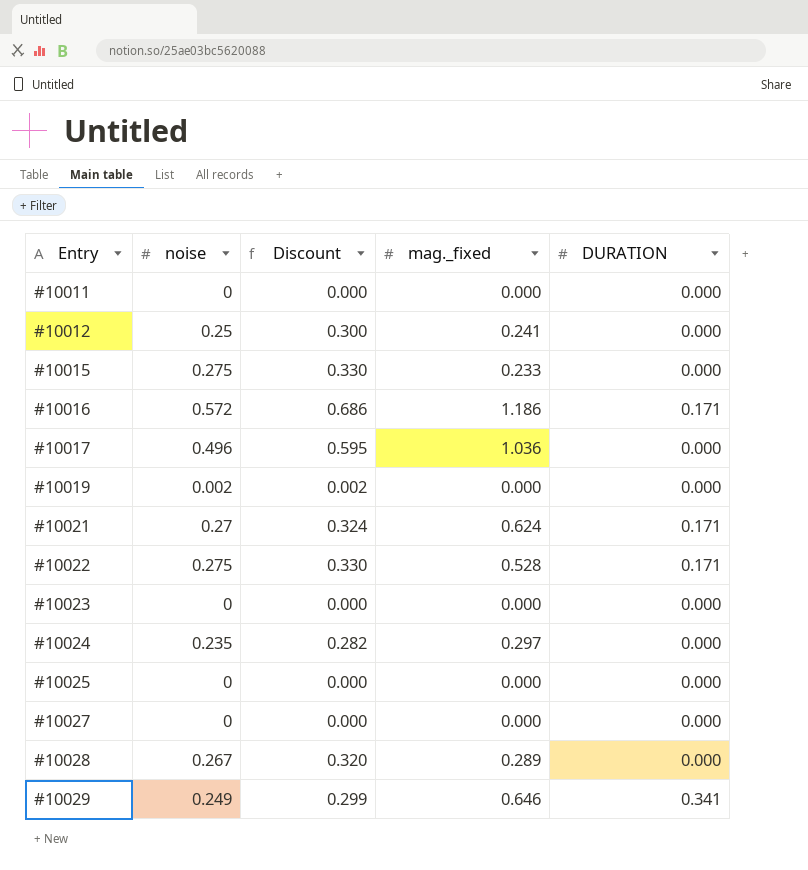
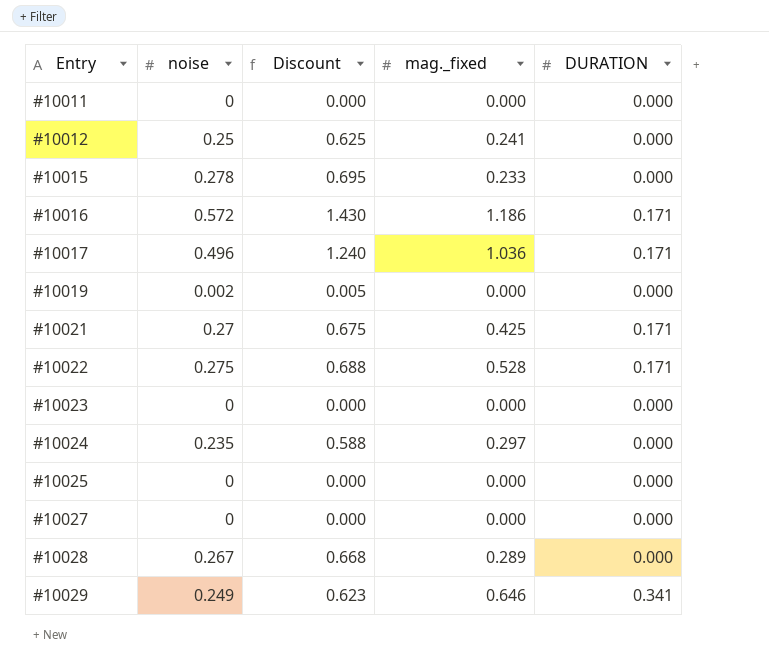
column Discount | formula: [noise] * 1.2 -> [noise] * 2.5
#10015 | noise: 0.275 -> 0.278
#10017 | DURATION: 0.000 -> 0.171
#10021 | mag._fixed: 0.624 -> 0.425

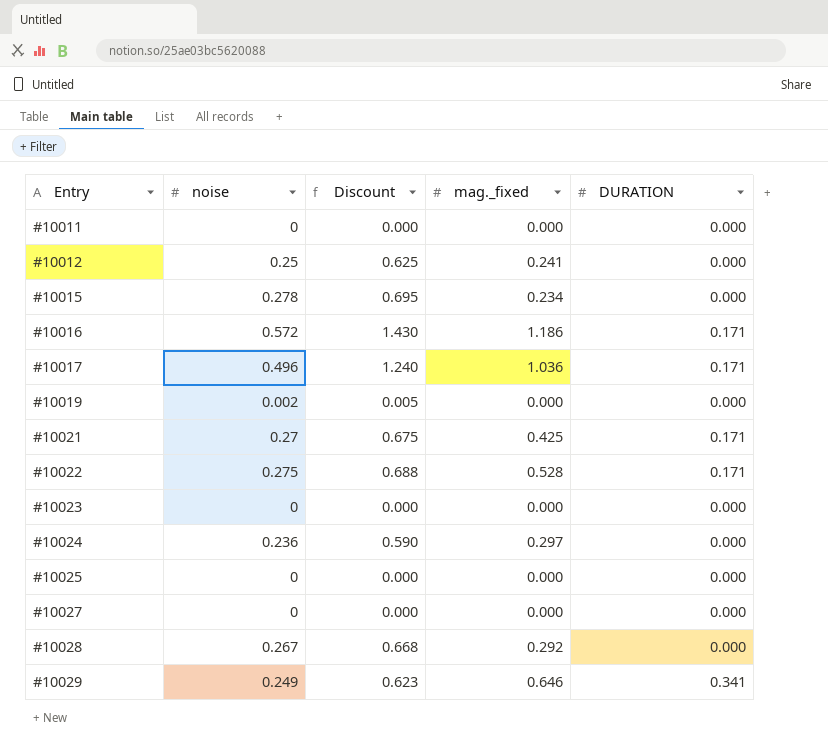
#10015 | mag._fixed: 0.233 -> 0.234
#10024 | noise: 0.235 -> 0.236
#10024 | Discount: 0.588 -> 0.590
#10028 | mag._fixed: 0.289 -> 0.292

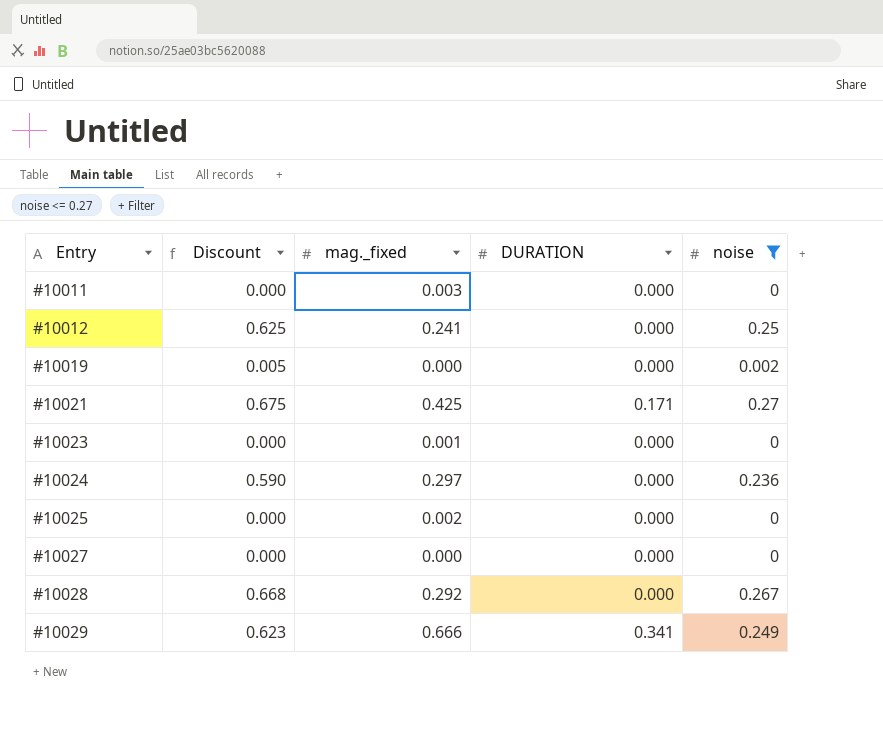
filter: none -> noise <= 0.27
column noise | position: 2 -> 5
#10011 | mag._fixed: 0.000 -> 0.003
#10023 | mag._fixed: 0.000 -> 0.001
#10025 | mag._fixed: 0.000 -> 0.002
#10029 | mag._fixed: 0.646 -> 0.666

